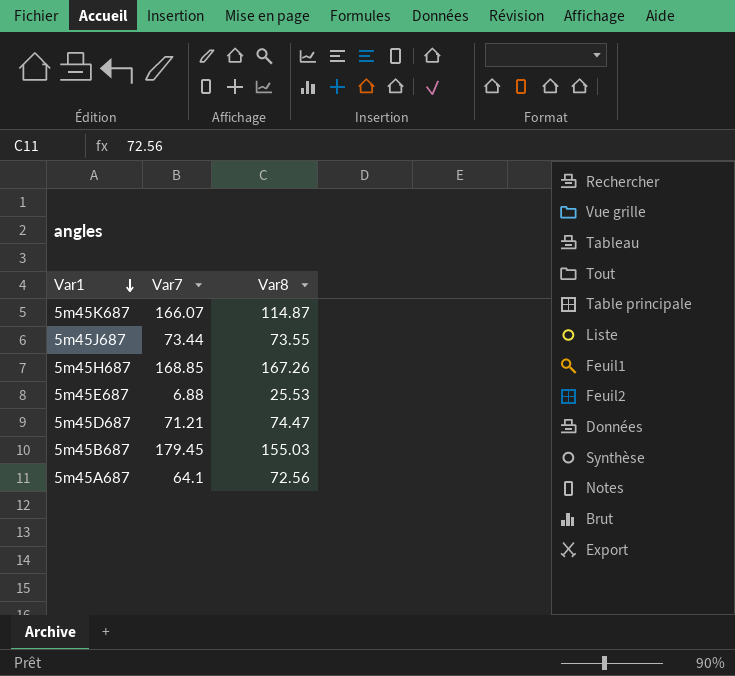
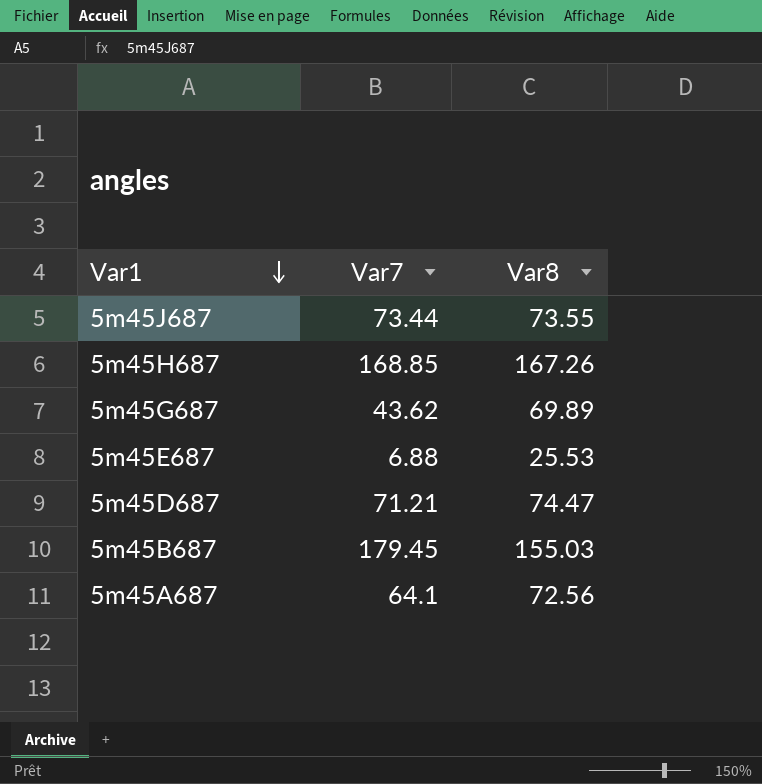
row 5m45K687: 166.07 | 114.87 -> none
row 5m45G687: none -> 43.62 | 69.89

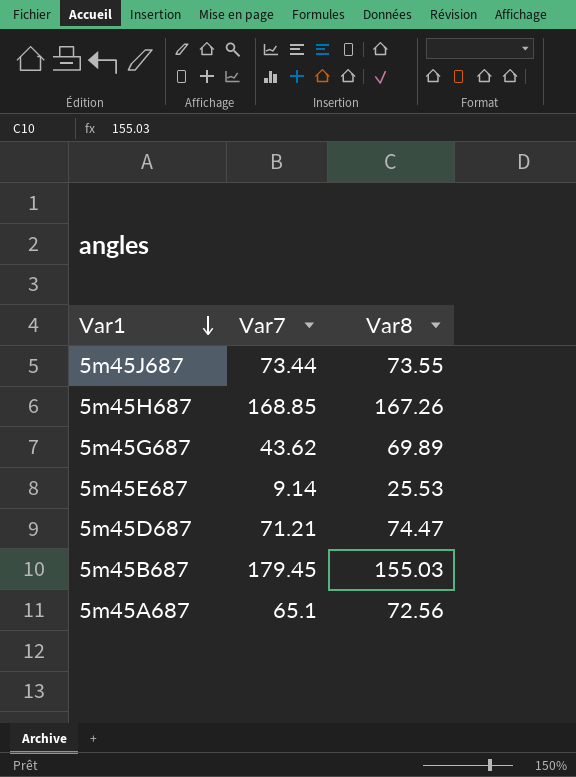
5m45E687 | Var7: 6.88 -> 9.14
5m45A687 | Var7: 64.1 -> 65.1

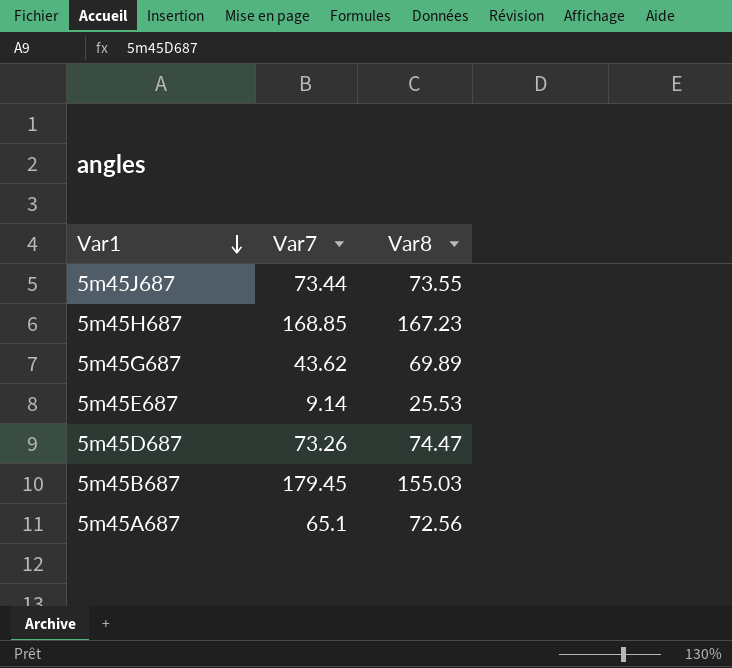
5m45H687 | Var8: 167.26 -> 167.23
5m45D687 | Var7: 71.21 -> 73.26

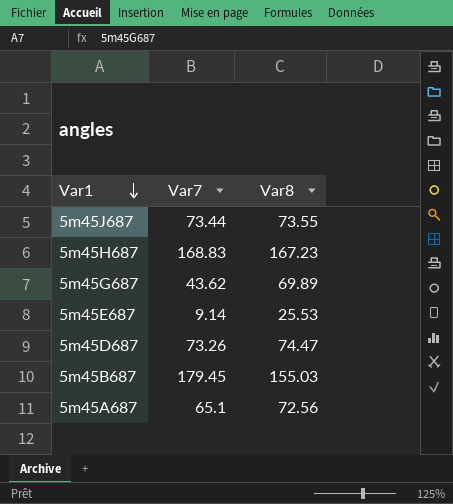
5m45H687 | Var7: 168.85 -> 168.83

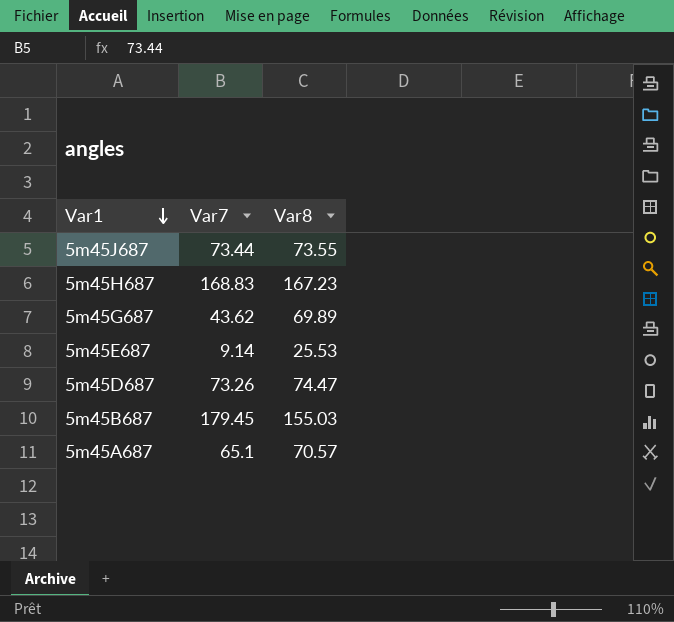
5m45A687 | Var8: 72.56 -> 70.57

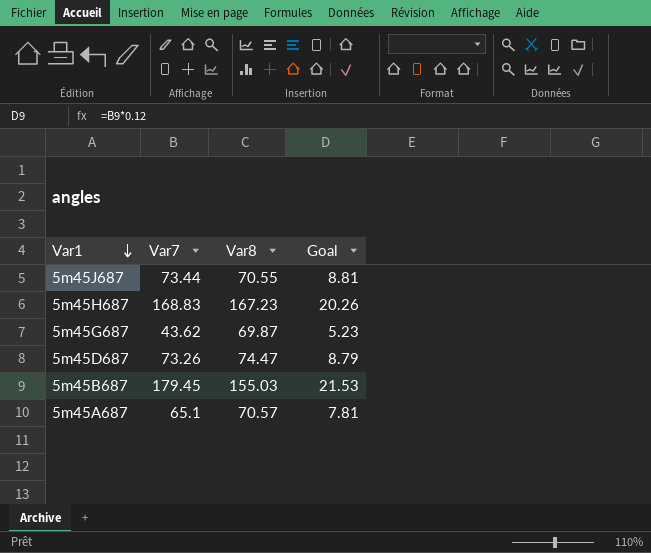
column Goal | formula: none -> [Var7] * 0.12
row 5m45E687: 9.14 | 25.53 -> none
5m45J687 | Var8: 73.55 -> 70.55
5m45G687 | Var8: 69.89 -> 69.87

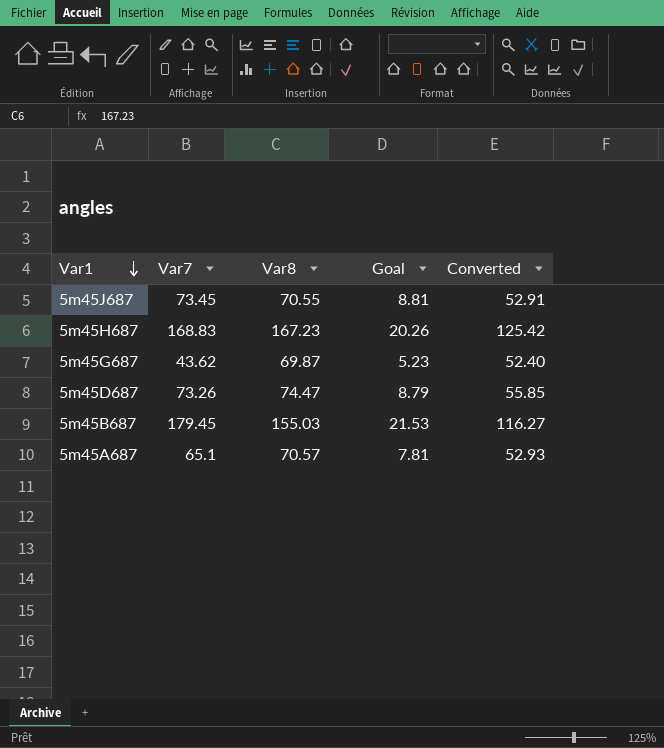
column Converted | formula: none -> [Var8] * 0.75
5m45J687 | Var7: 73.44 -> 73.45

